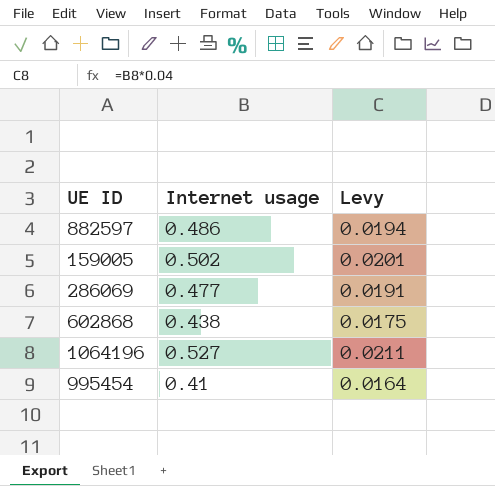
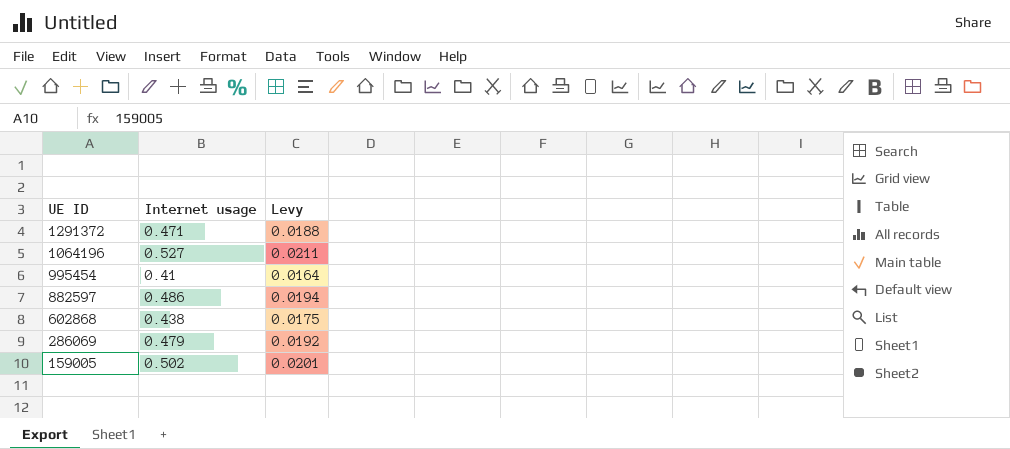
row order: none -> UE ID descending
row 1291372: none -> 0.471 | 0.0188
286069 | Internet usage: 0.477 -> 0.479
286069 | Levy: 0.0191 -> 0.0192

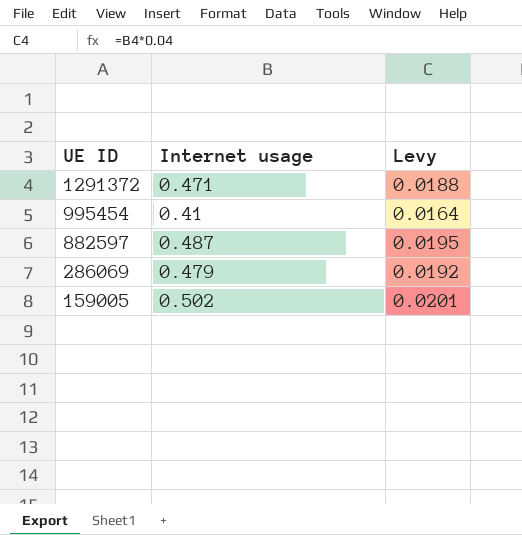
row 1064196: 0.527 | 0.0211 -> none
row 602868: 0.438 | 0.0175 -> none
882597 | Internet usage: 0.486 -> 0.487
882597 | Levy: 0.0194 -> 0.0195

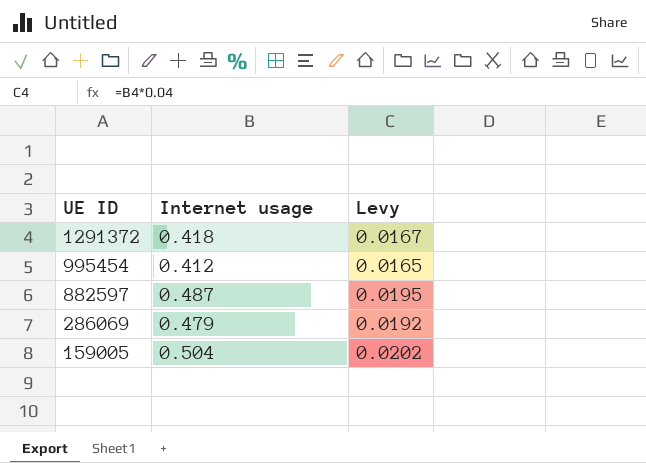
1291372 | Internet usage: 0.471 -> 0.418
1291372 | Levy: 0.0188 -> 0.0167
995454 | Internet usage: 0.41 -> 0.412
995454 | Levy: 0.0164 -> 0.0165
159005 | Internet usage: 0.502 -> 0.504
159005 | Levy: 0.0201 -> 0.0202

